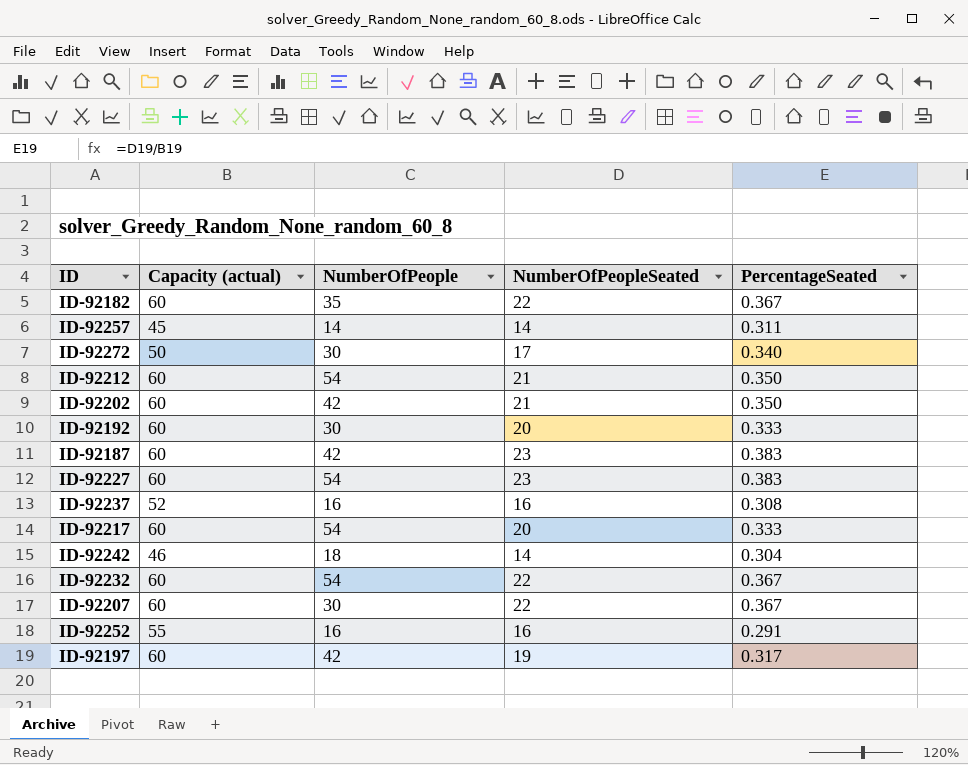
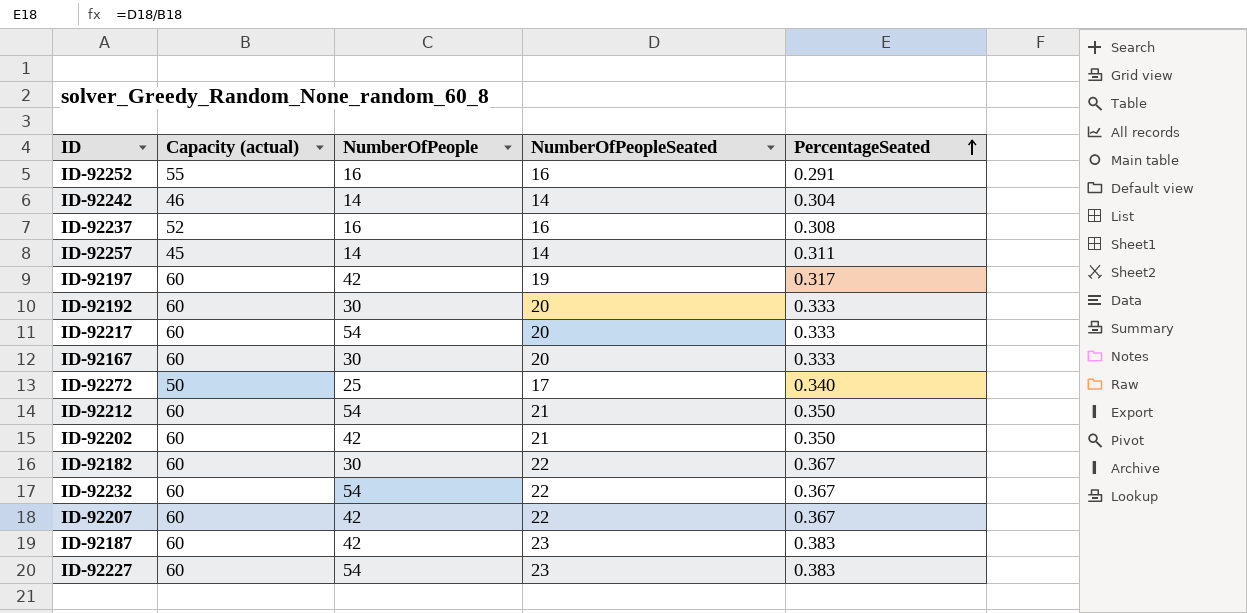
row order: none -> PercentageSeated ascending
ID-92242 | NumberOfPeople: 18 -> 14
row ID-92167: none -> 60 | 30 | 20 | 0.333
ID-92272 | NumberOfPeople: 30 -> 25
ID-92182 | NumberOfPeople: 35 -> 30
ID-92207 | NumberOfPeople: 30 -> 42

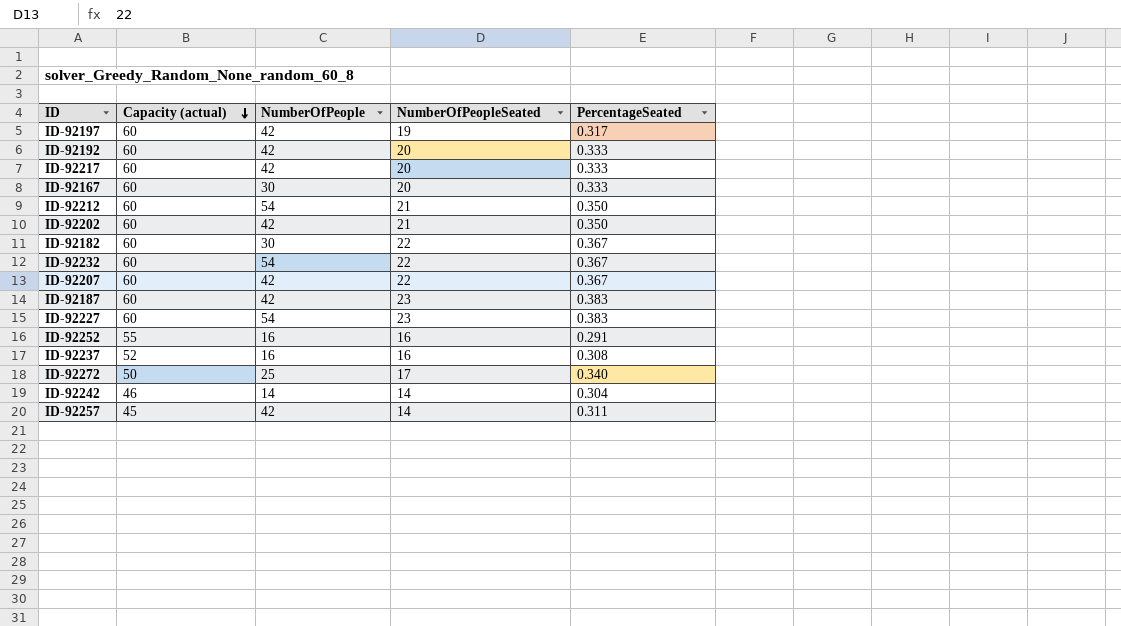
row order: PercentageSeated ascending -> Capacity (actual) descending
ID-92192 | NumberOfPeople: 30 -> 42
ID-92217 | NumberOfPeople: 54 -> 42
ID-92257 | NumberOfPeople: 14 -> 42

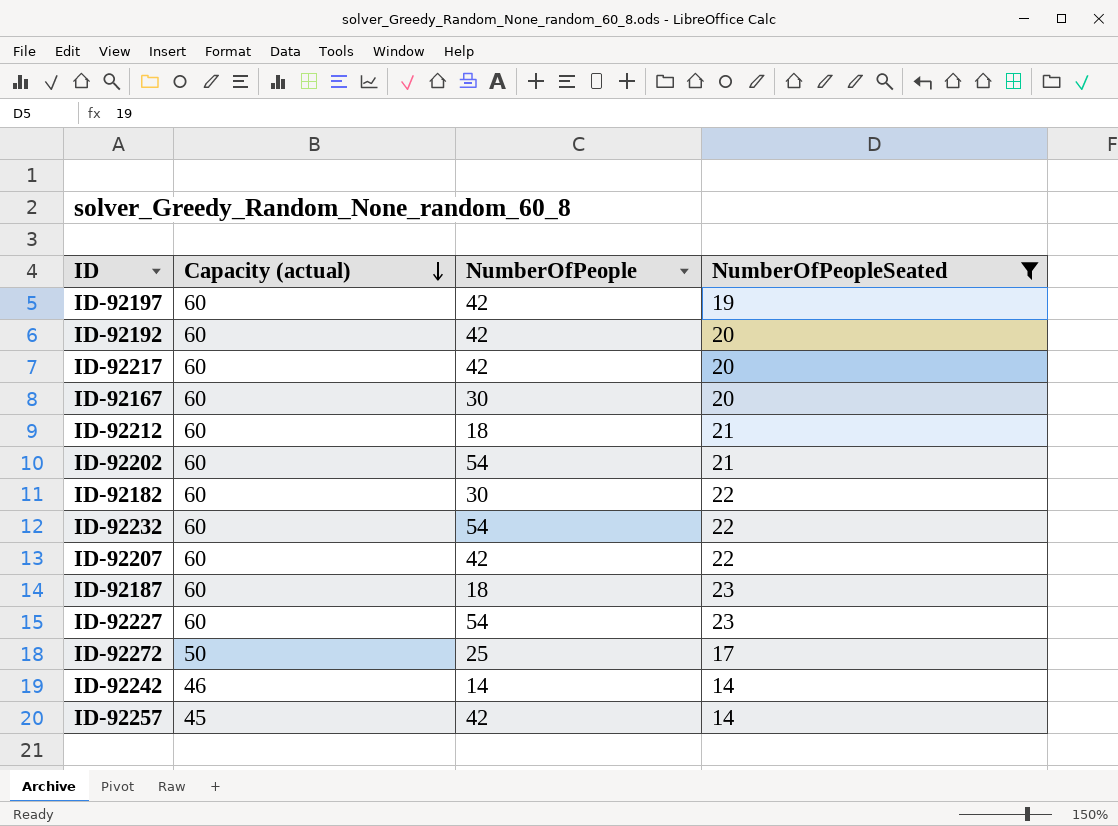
filter: none -> NumberOfPeopleSeated != 16
column PercentageSeated | formula: [NumberOfPeopleSeated] / [Capacity (actual)] -> none
ID-92212 | NumberOfPeople: 54 -> 18
ID-92202 | NumberOfPeople: 42 -> 54
ID-92187 | NumberOfPeople: 42 -> 18

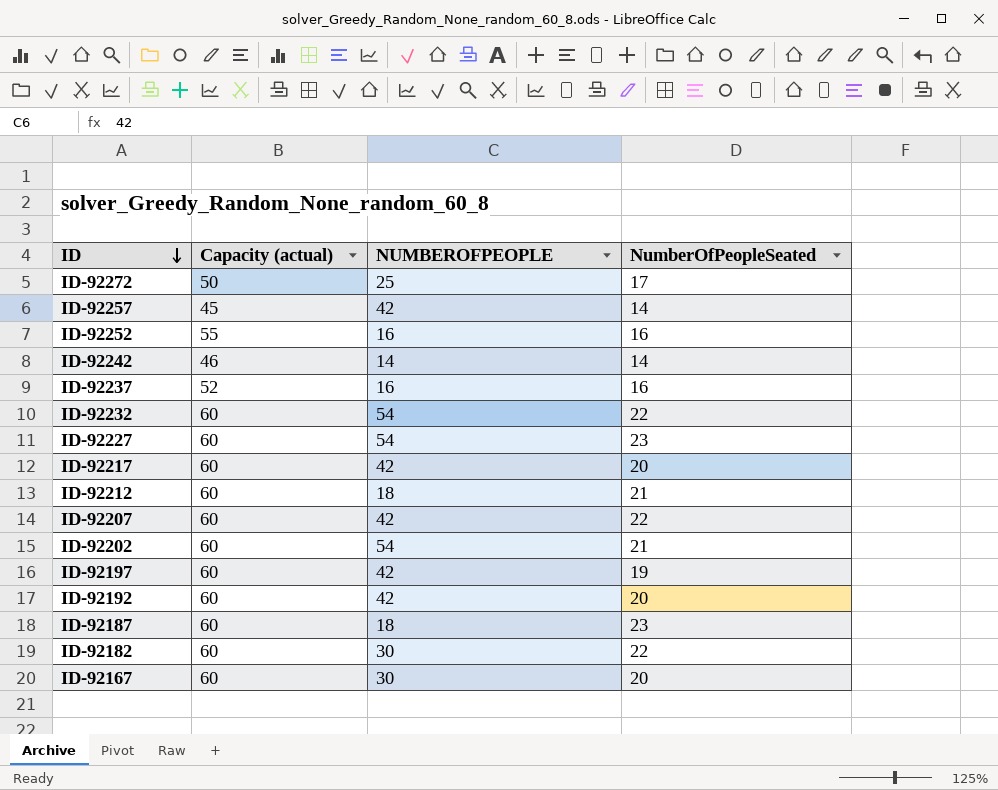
filter: NumberOfPeopleSeated != 16 -> none
row order: Capacity (actual) descending -> ID descending
column name: NumberOfPeople -> NUMBEROFPEOPLE

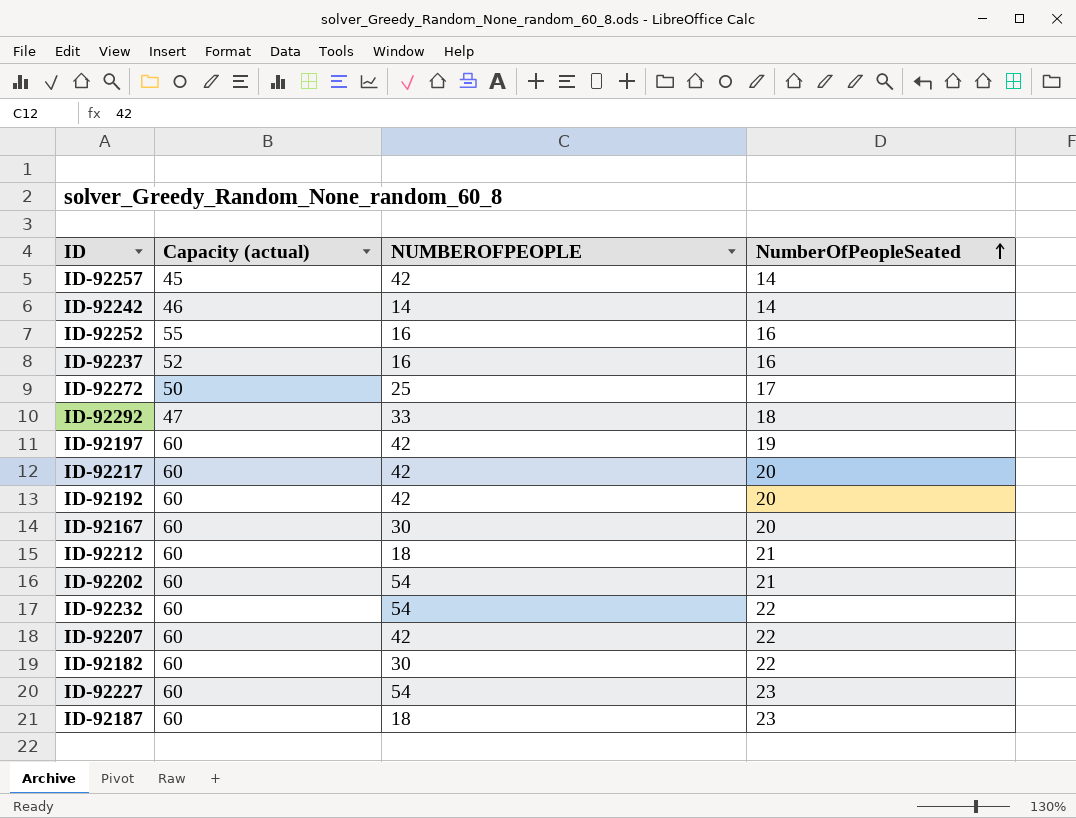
row order: ID descending -> NumberOfPeopleSeated ascending
row ID-92292: none -> 47 | 33 | 18

